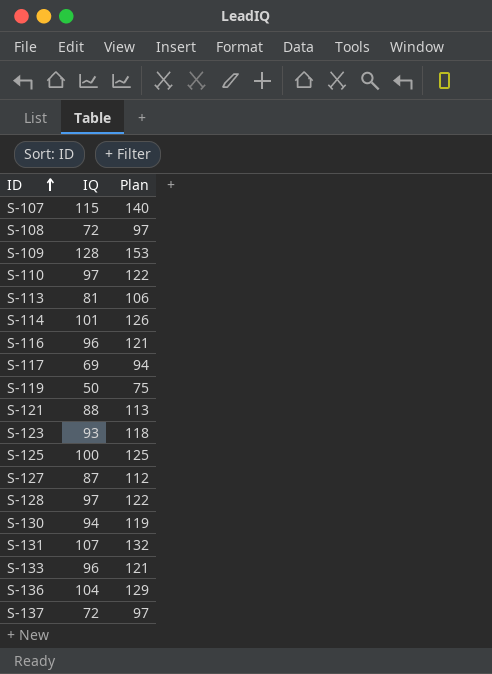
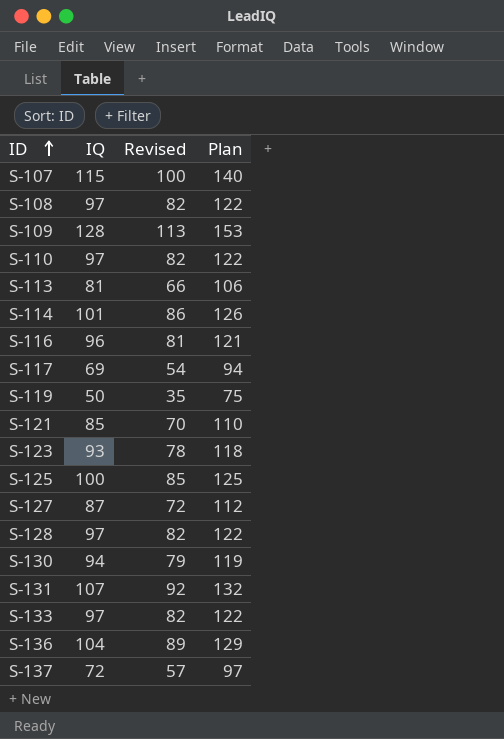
column Revised | formula: none -> [IQ] - 15
S-108 | IQ: 72 -> 97
S-108 | Plan: 97 -> 122
S-121 | IQ: 88 -> 85
S-121 | Plan: 113 -> 110
S-133 | IQ: 96 -> 97
S-133 | Plan: 121 -> 122

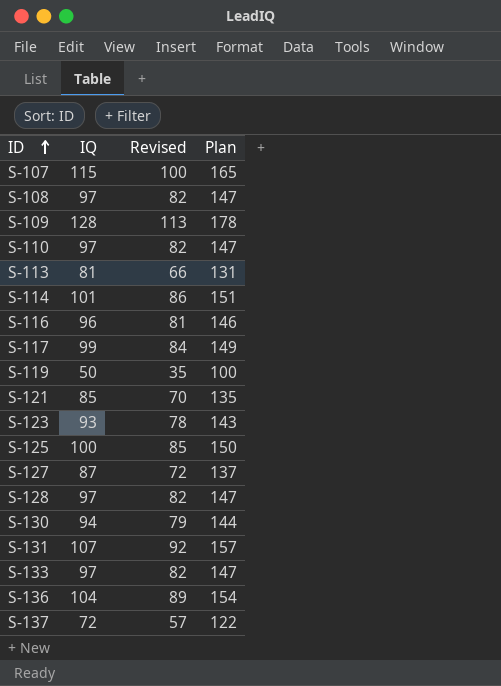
column Plan | formula: [IQ] + 25 -> [IQ] + 50
S-117 | IQ: 69 -> 99
S-117 | Revised: 54 -> 84

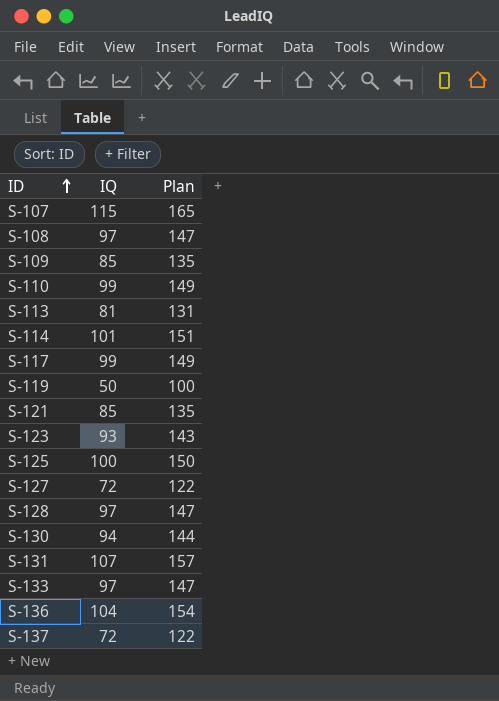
column Revised | formula: [IQ] - 15 -> none
row S-116: 96 | 81 | 146 -> none
S-109 | IQ: 128 -> 85
S-109 | Plan: 178 -> 135
S-110 | IQ: 97 -> 99
S-110 | Plan: 147 -> 149
S-127 | IQ: 87 -> 72
S-127 | Plan: 137 -> 122

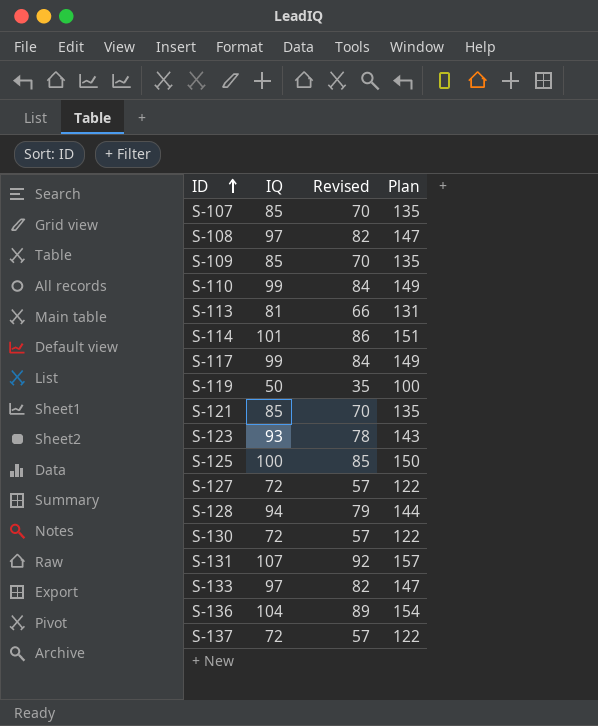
column Revised | formula: none -> [IQ] - 15
S-107 | IQ: 115 -> 85
S-107 | Plan: 165 -> 135
S-128 | IQ: 97 -> 94
S-128 | Plan: 147 -> 144
S-130 | IQ: 94 -> 72
S-130 | Plan: 144 -> 122

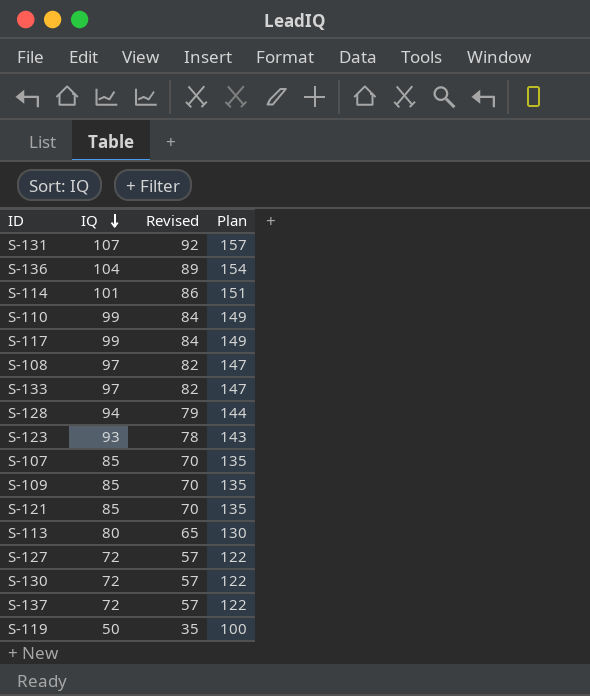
row order: ID ascending -> IQ descending
row S-125: 100 | 85 | 150 -> none
S-113 | IQ: 81 -> 80
S-113 | Revised: 66 -> 65
S-113 | Plan: 131 -> 130

